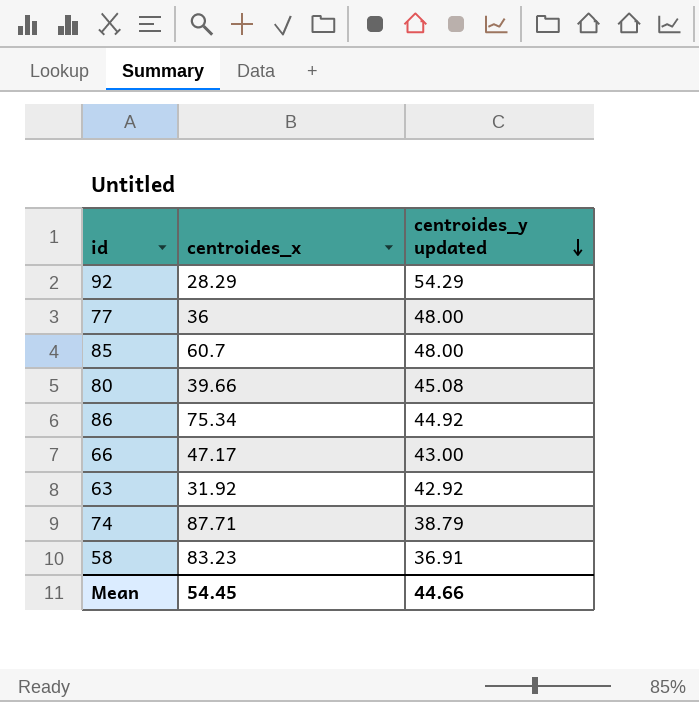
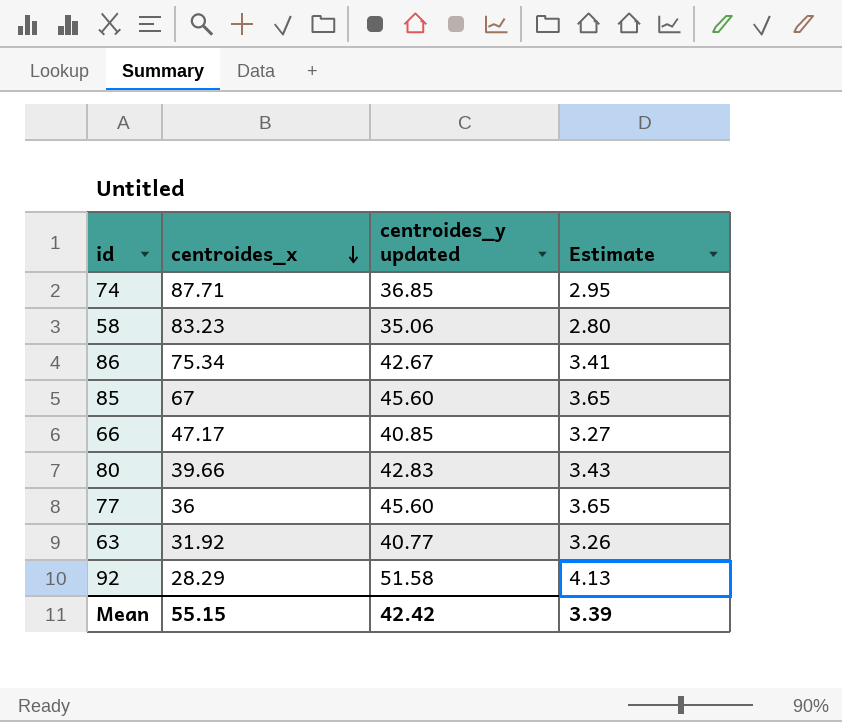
row order: centroides_y updated descending -> centroides_x descending
column Estimate | formula: none -> [centroides_y updated] * 0.08
74 | centroides_y updated: 38.79 -> 36.85
58 | centroides_y updated: 36.91 -> 35.06
86 | centroides_y updated: 44.92 -> 42.67
85 | centroides_x: 60.7 -> 67
85 | centroides_y updated: 48.00 -> 45.60
66 | centroides_y updated: 43.00 -> 40.85
80 | centroides_y updated: 45.08 -> 42.83
77 | centroides_y updated: 48.00 -> 45.60
63 | centroides_y updated: 42.92 -> 40.77
92 | centroides_y updated: 54.29 -> 51.58
Mean | centroides_x: 54.45 -> 55.15
Mean | centroides_y updated: 44.66 -> 42.42

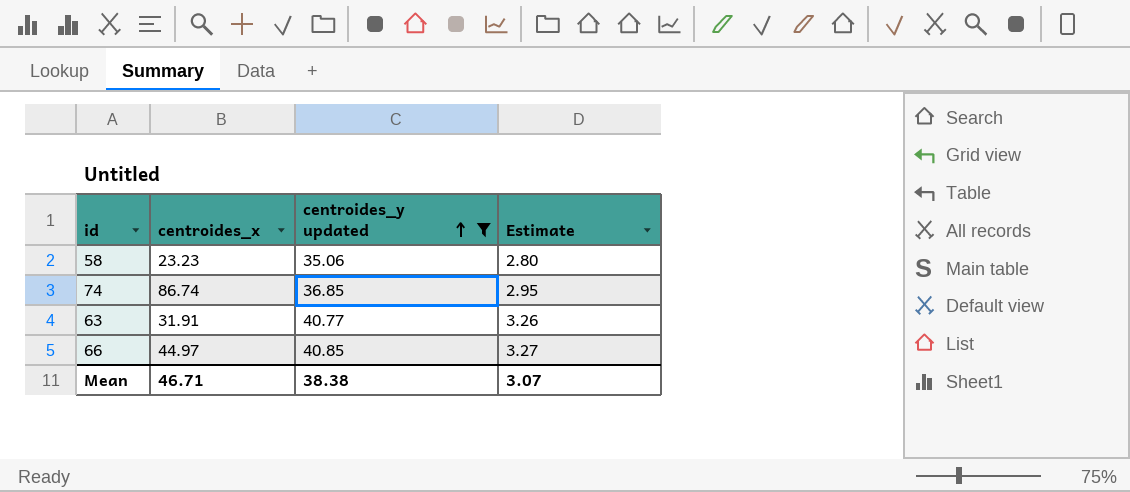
filter: none -> centroides_y updated <= 40.85
row order: centroides_x descending -> centroides_y updated ascending
58 | centroides_x: 83.23 -> 23.23
74 | centroides_x: 87.71 -> 86.74
63 | centroides_x: 31.92 -> 31.91
66 | centroides_x: 47.17 -> 44.97
Mean | centroides_x: 55.15 -> 46.71
Mean | centroides_y updated: 42.42 -> 38.38
Mean | Estimate: 3.39 -> 3.07

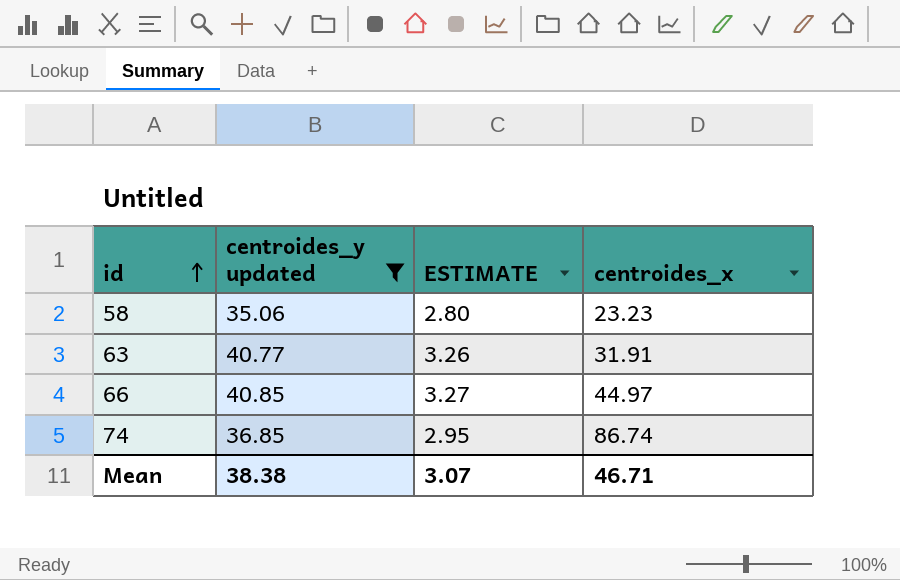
row order: centroides_y updated ascending -> id ascending
column name: Estimate -> ESTIMATE
column centroides_x | position: 2 -> 4

